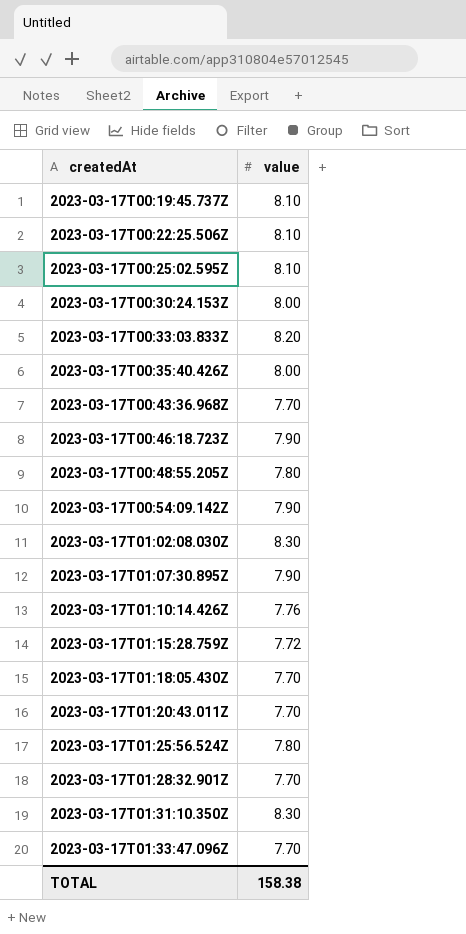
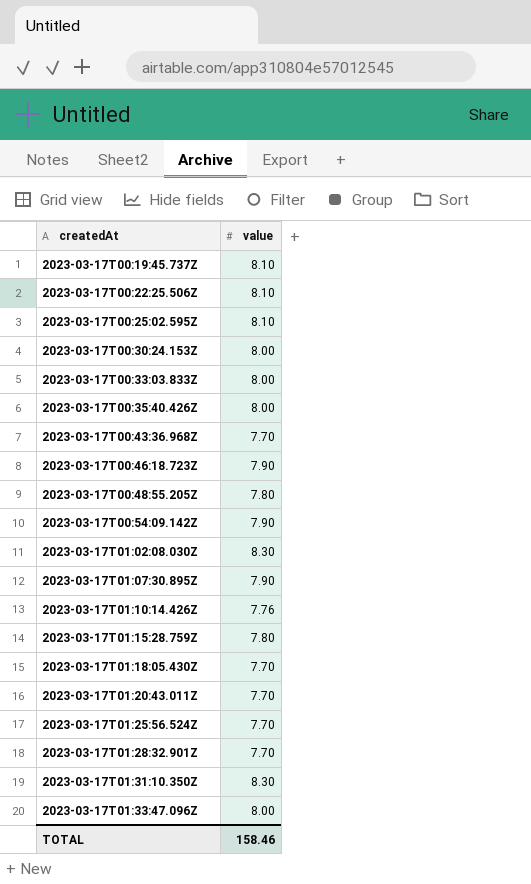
2023-03-17T00:33:03.833Z | value: 8.20 -> 8.00
2023-03-17T01:15:28.759Z | value: 7.72 -> 7.80
2023-03-17T01:25:56.524Z | value: 7.80 -> 7.70
2023-03-17T01:33:47.096Z | value: 7.70 -> 8.00
TOTAL | value: 158.38 -> 158.46

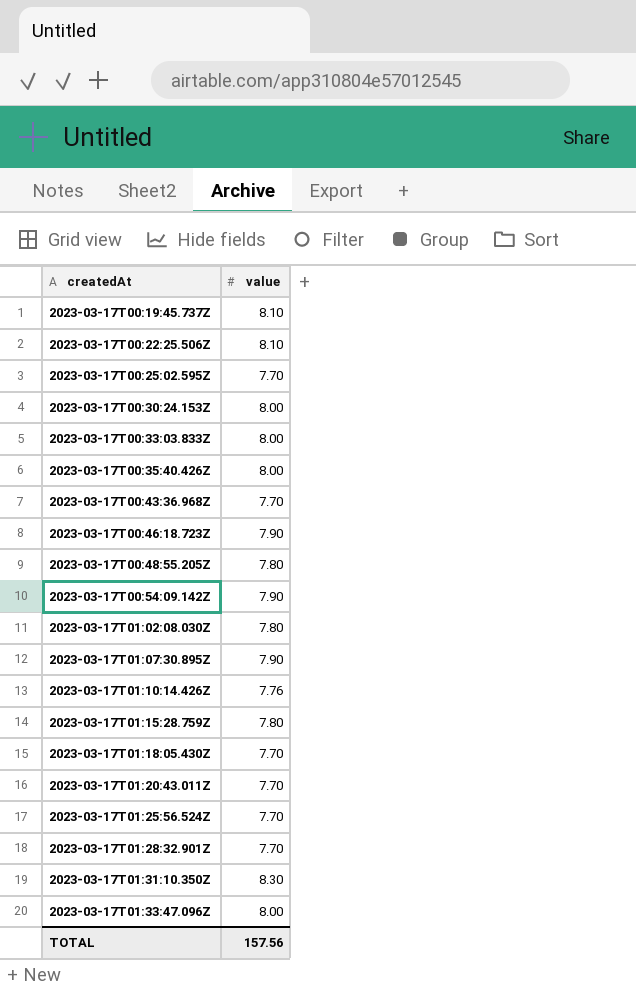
2023-03-17T00:25:02.595Z | value: 8.10 -> 7.70
2023-03-17T01:02:08.030Z | value: 8.30 -> 7.80
TOTAL | value: 158.46 -> 157.56

